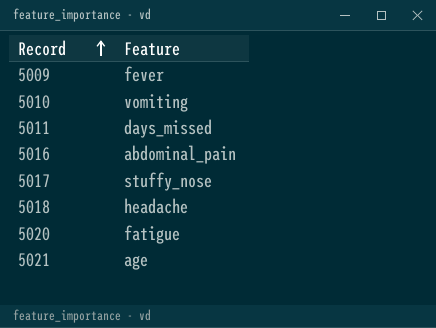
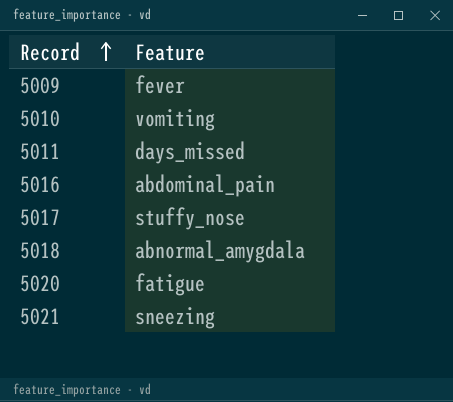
5018 | Feature: headache -> abnormal_amygdala
5021 | Feature: age -> sneezing

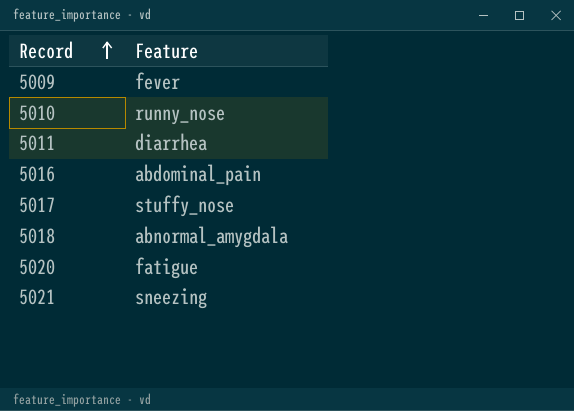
5010 | Feature: vomiting -> runny_nose
5011 | Feature: days_missed -> diarrhea

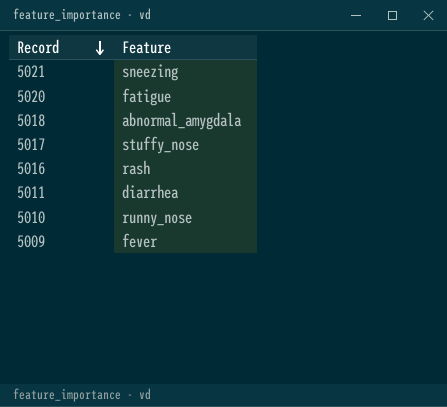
row order: Record ascending -> Record descending
5016 | Feature: abdominal_pain -> rash

